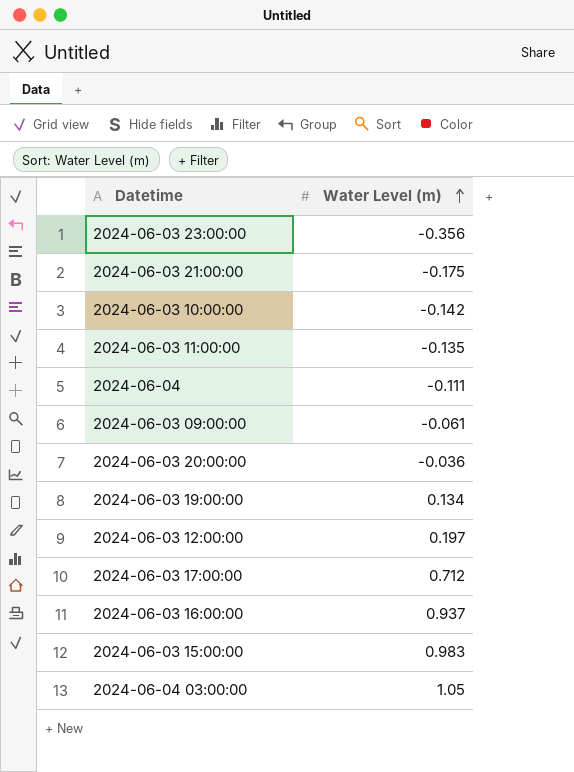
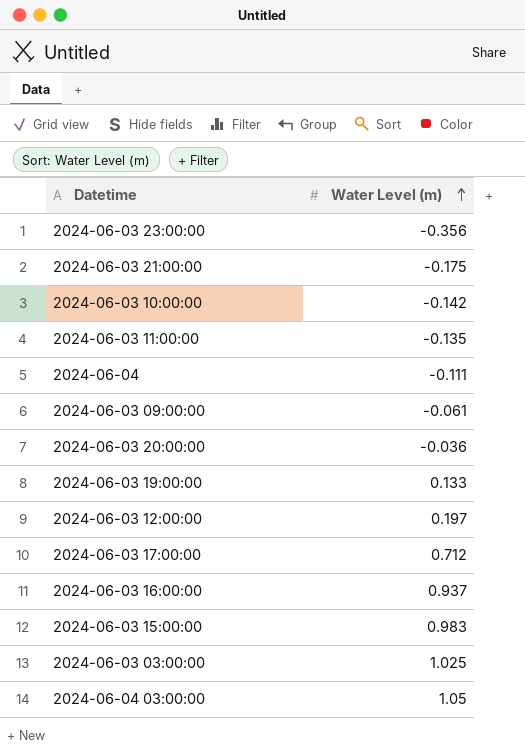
2024-06-03 19:00:00 | Water Level (m): 0.134 -> 0.133
row 2024-06-03 03:00:00: none -> 1.025

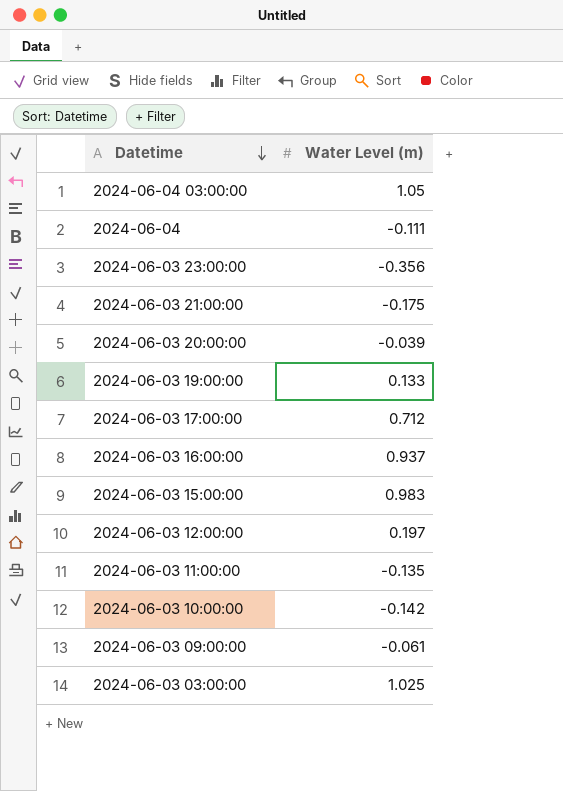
row order: Water Level (m) ascending -> Datetime descending
2024-06-03 20:00:00 | Water Level (m): -0.036 -> -0.039

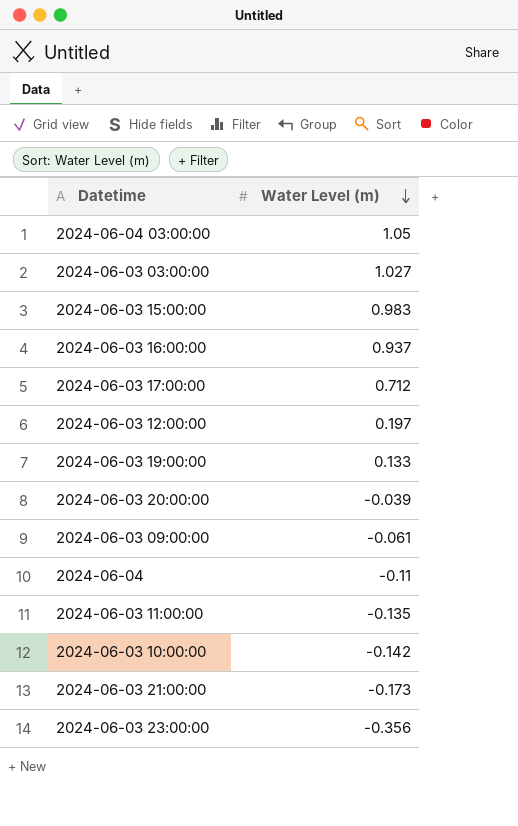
row order: Datetime descending -> Water Level (m) descending
2024-06-03 03:00:00 | Water Level (m): 1.025 -> 1.027
2024-06-04 | Water Level (m): -0.111 -> -0.11
2024-06-03 21:00:00 | Water Level (m): -0.175 -> -0.173

